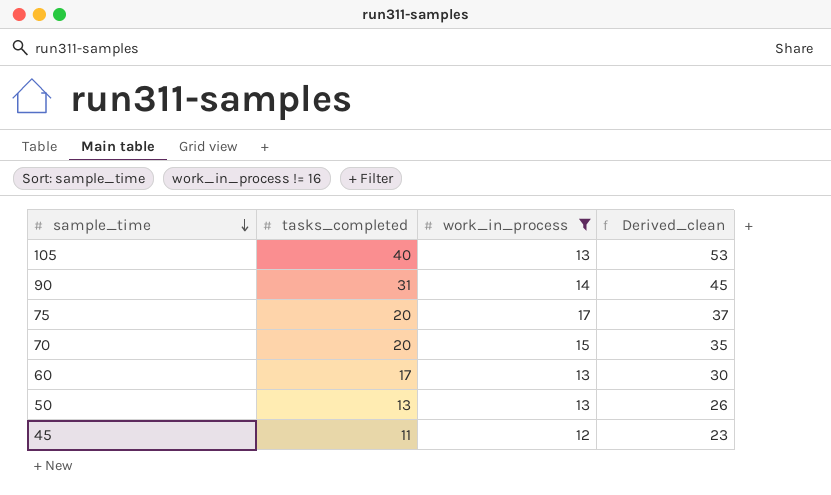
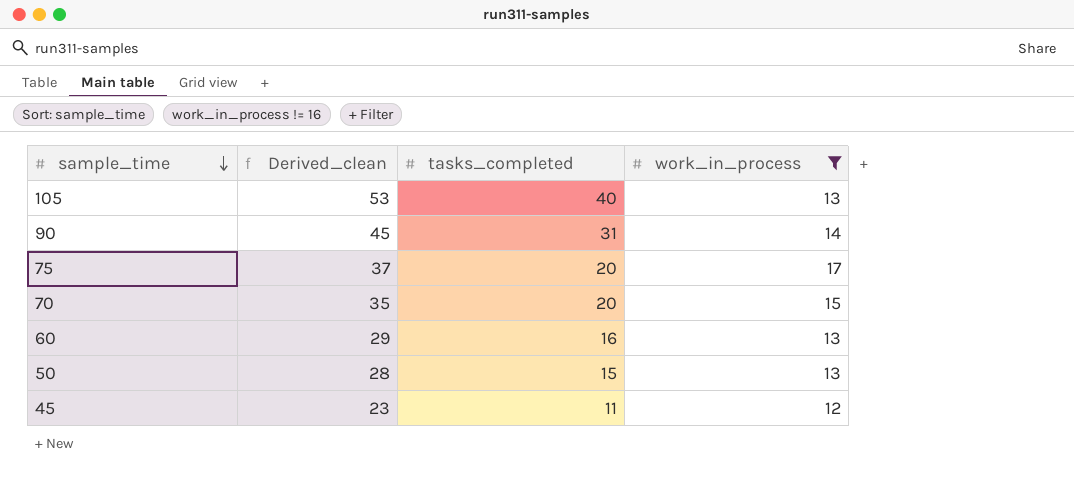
column Derived_clean | position: 4 -> 2
60 | Derived_clean: 30 -> 29
60 | tasks_completed: 17 -> 16
50 | Derived_clean: 26 -> 28
50 | tasks_completed: 13 -> 15

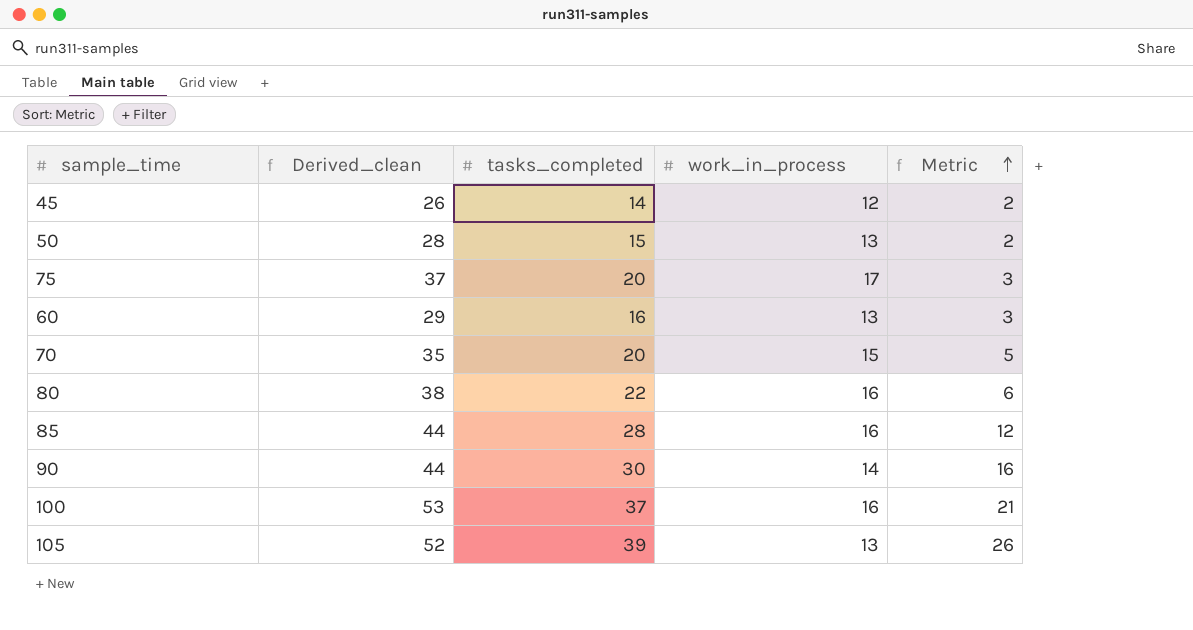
filter: work_in_process != 16 -> none
row order: sample_time descending -> Metric ascending
column Metric | formula: none -> [tasks_completed] - [work_in_process]
45 | Derived_clean: 23 -> 26
45 | tasks_completed: 11 -> 14
90 | Derived_clean: 45 -> 44
90 | tasks_completed: 31 -> 30
105 | Derived_clean: 53 -> 52
105 | tasks_completed: 40 -> 39

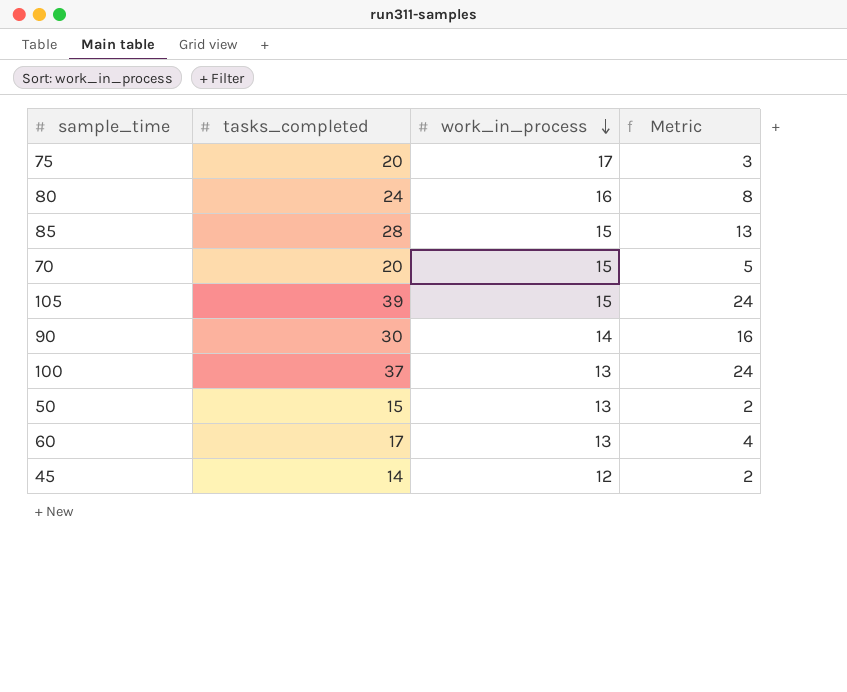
row order: Metric ascending -> work_in_process descending
column Derived_clean | formula: [tasks_completed] + [work_in_process] -> none
80 | tasks_completed: 22 -> 24
80 | Metric: 6 -> 8
85 | work_in_process: 16 -> 15
85 | Metric: 12 -> 13
105 | work_in_process: 13 -> 15
105 | Metric: 26 -> 24
100 | work_in_process: 16 -> 13
100 | Metric: 21 -> 24
60 | tasks_completed: 16 -> 17
60 | Metric: 3 -> 4

